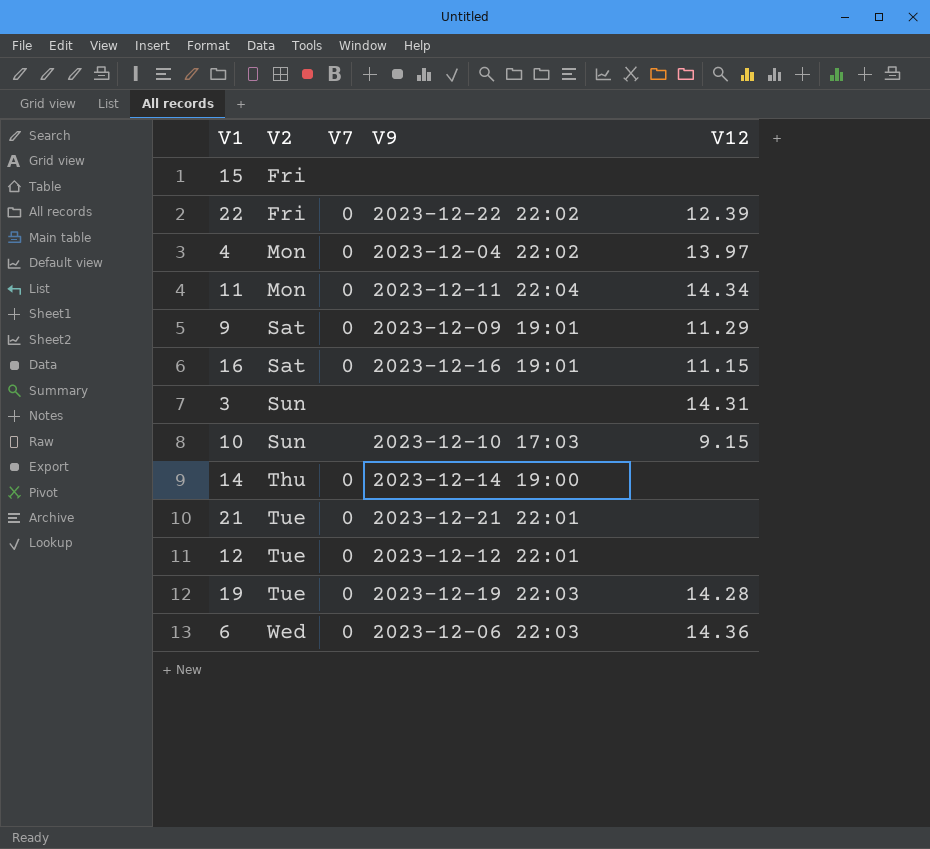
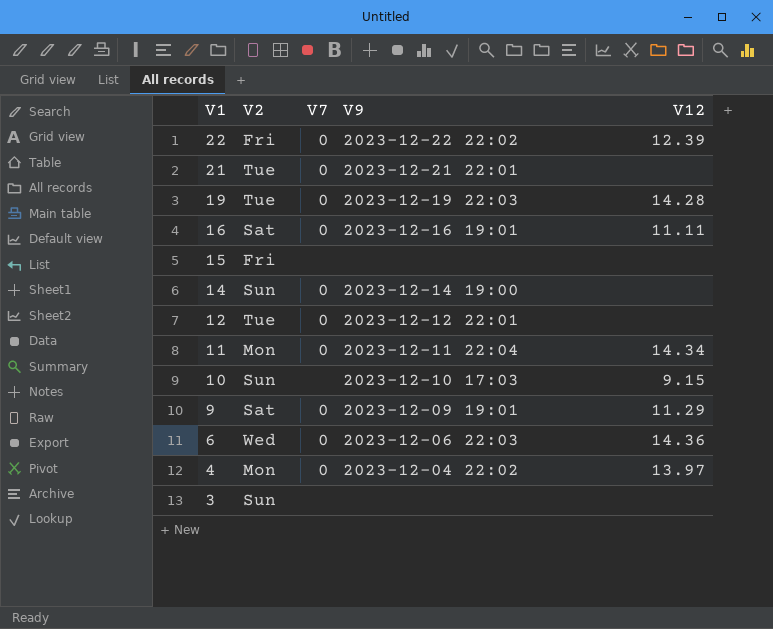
row order: V2 ascending -> V1 descending
16 | V12: 11.15 -> 11.11
14 | V2: Thu -> Sun
3 | V12: 14.31 -> none

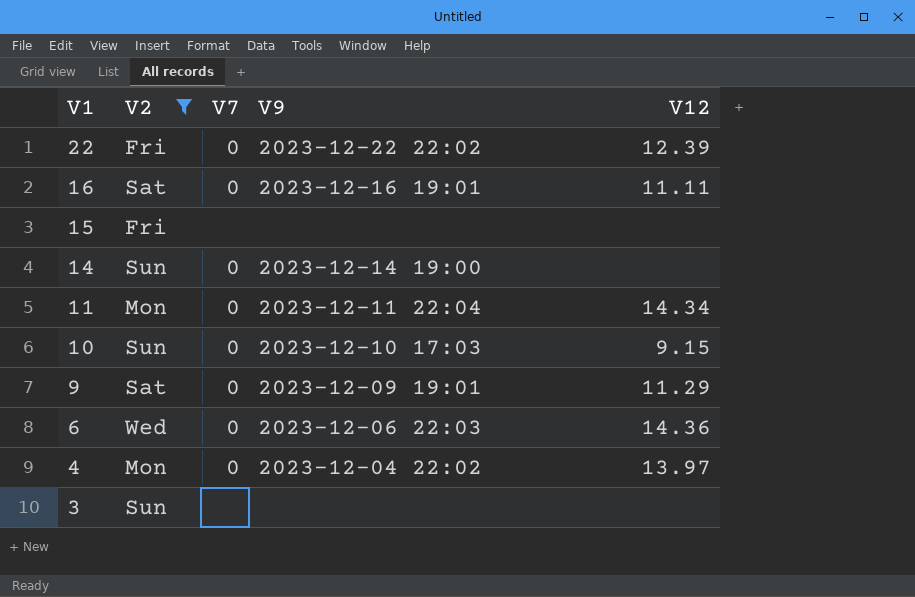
filter: none -> V2 != Tue
10 | V7: none -> 0

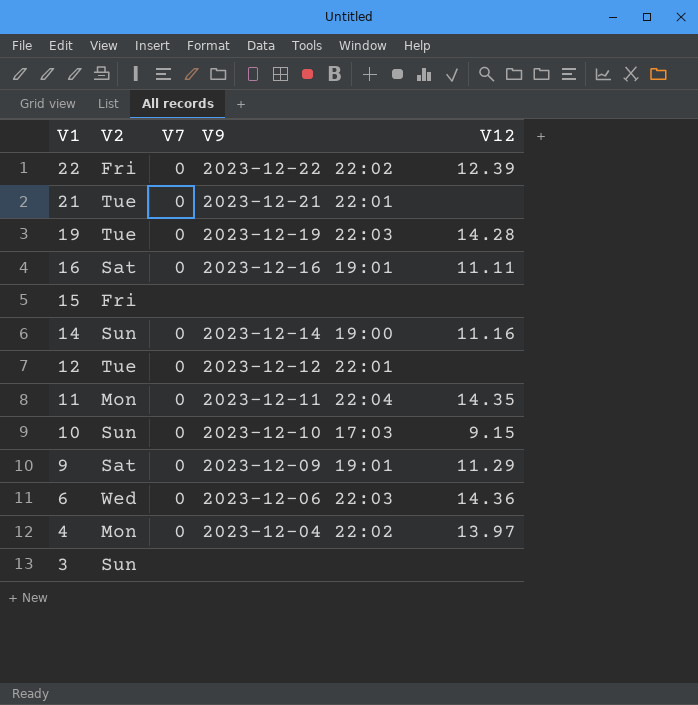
filter: V2 != Tue -> none
14 | V12: none -> 11.16
11 | V12: 14.34 -> 14.35

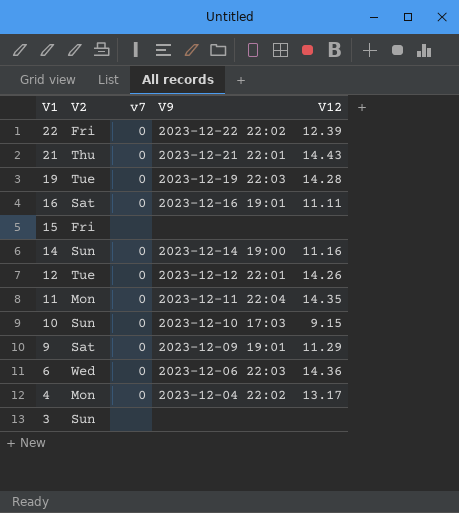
column name: V7 -> v7
21 | V2: Tue -> Thu
21 | V12: none -> 14.43
12 | V12: none -> 14.26
4 | V12: 13.97 -> 13.17

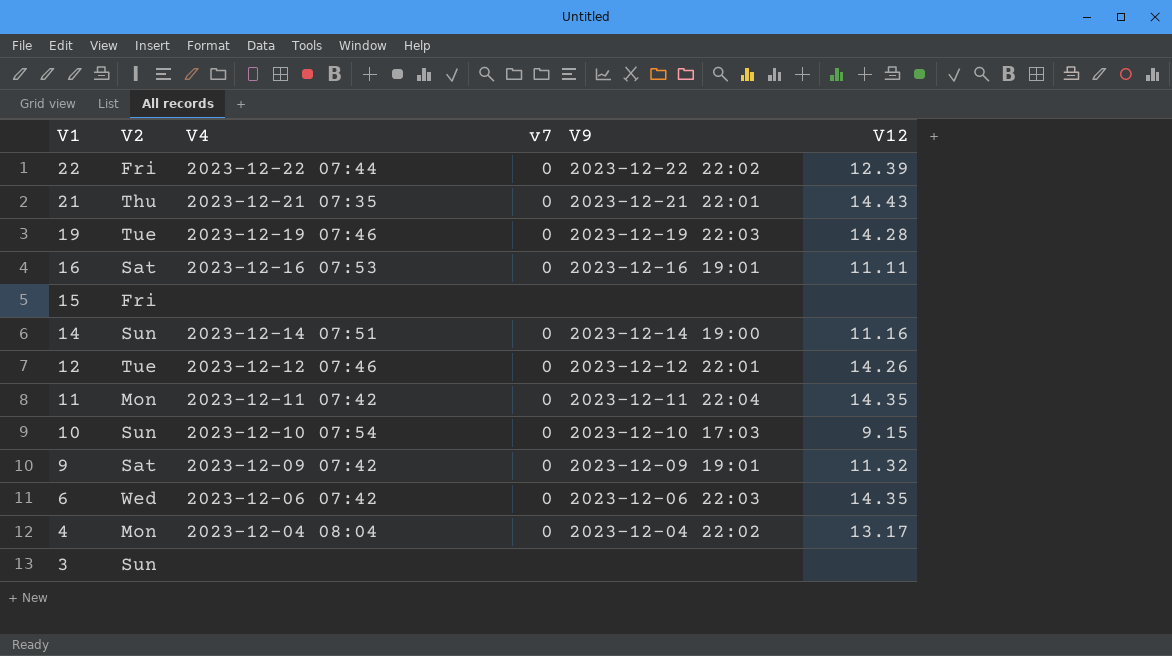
column V4 | position: none -> 3
9 | V12: 11.29 -> 11.32
6 | V12: 14.36 -> 14.35

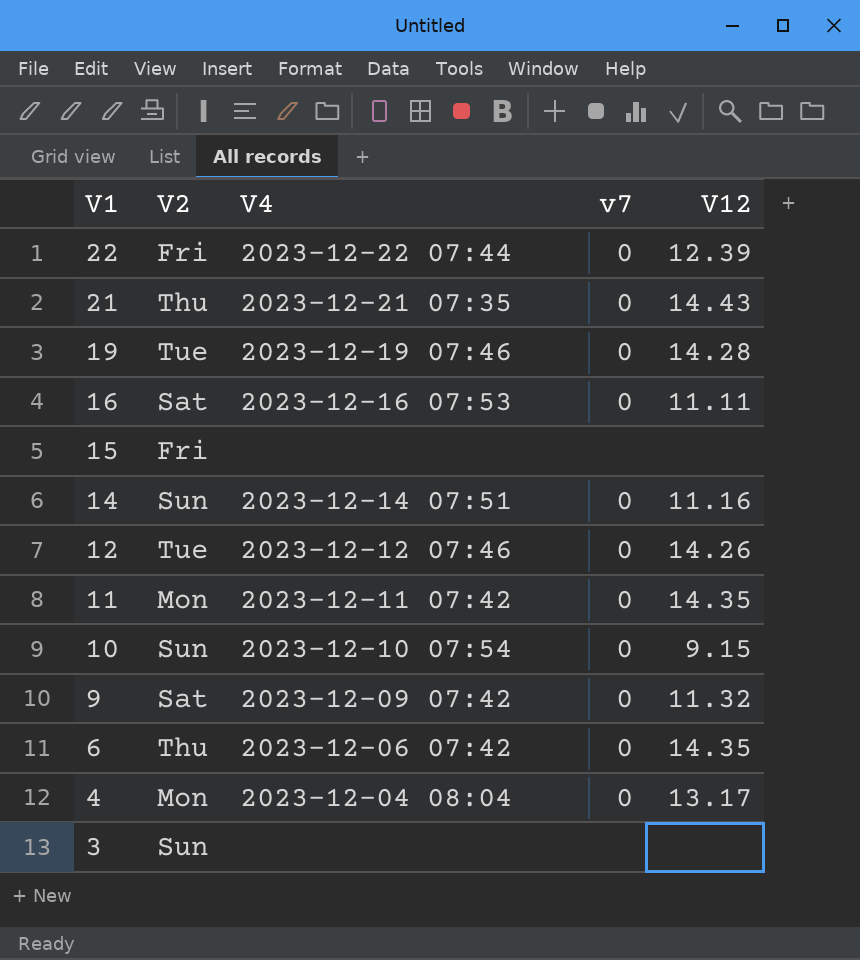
column V9 | position: 5 -> none
6 | V2: Wed -> Thu

